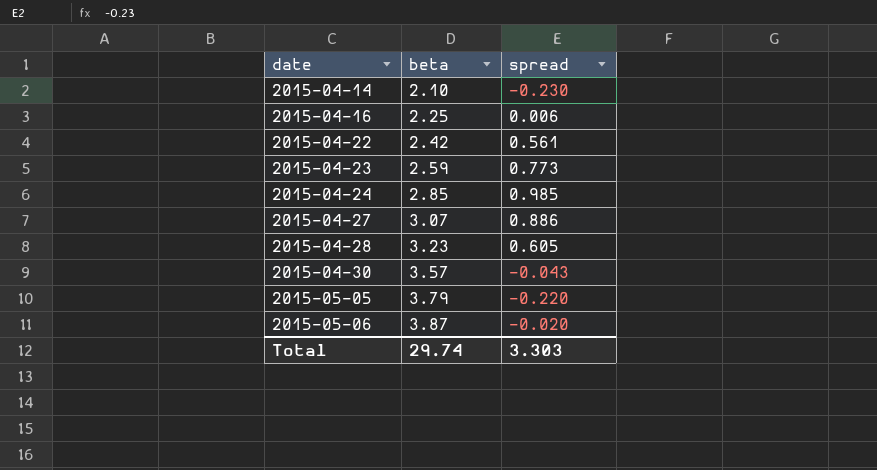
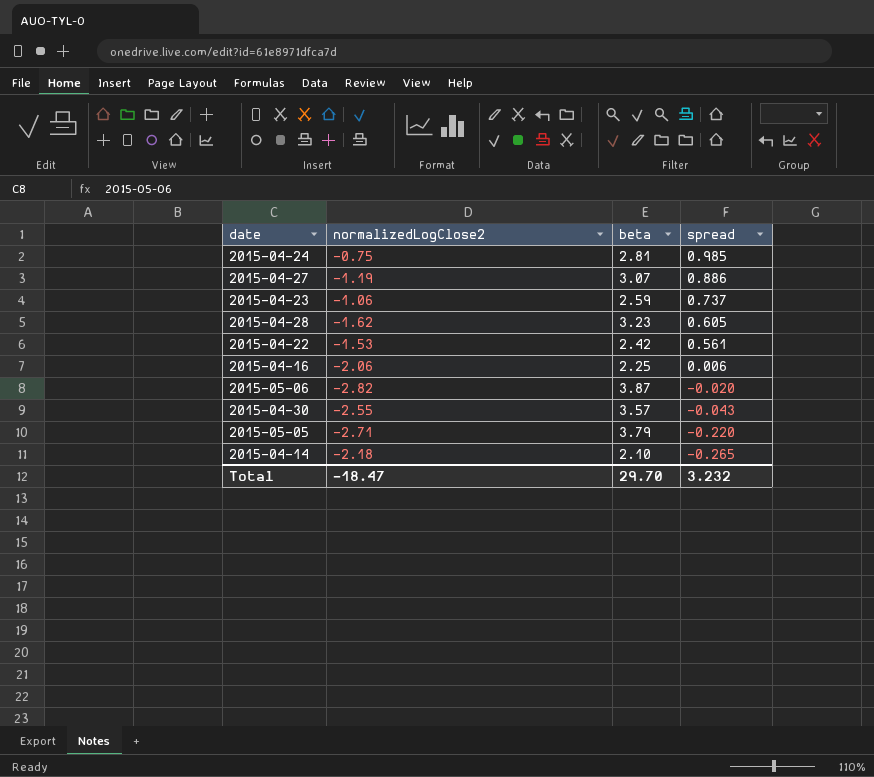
row order: date ascending -> spread descending
column normalizedLogClose2 | position: none -> 2
2015-04-24 | beta: 2.85 -> 2.81
2015-04-23 | spread: 0.773 -> 0.737
2015-04-14 | spread: -0.230 -> -0.265
Total | beta: 29.74 -> 29.70
Total | spread: 3.303 -> 3.232

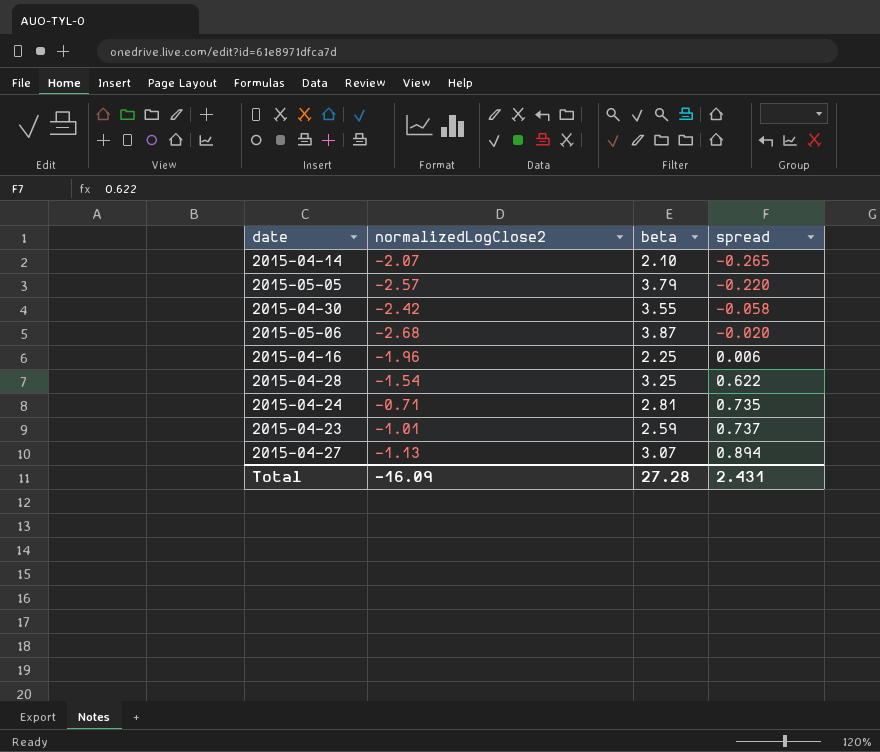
row order: spread descending -> spread ascending
row 2015-04-22: -1.53 | 2.42 | 0.561 -> none
2015-04-14 | normalizedLogClose2: -2.18 -> -2.07
2015-05-05 | normalizedLogClose2: -2.71 -> -2.57
2015-04-30 | normalizedLogClose2: -2.55 -> -2.42
2015-04-30 | beta: 3.57 -> 3.55
2015-04-30 | spread: -0.043 -> -0.058
2015-05-06 | normalizedLogClose2: -2.82 -> -2.68
2015-04-16 | normalizedLogClose2: -2.06 -> -1.96
2015-04-28 | normalizedLogClose2: -1.62 -> -1.54
2015-04-28 | beta: 3.23 -> 3.25
2015-04-28 | spread: 0.605 -> 0.622
2015-04-24 | normalizedLogClose2: -0.75 -> -0.71
2015-04-24 | spread: 0.985 -> 0.735
2015-04-23 | normalizedLogClose2: -1.06 -> -1.01
2015-04-27 | normalizedLogClose2: -1.19 -> -1.13
2015-04-27 | spread: 0.886 -> 0.894
Total | normalizedLogClose2: -18.47 -> -16.09
Total | beta: 29.70 -> 27.28
Total | spread: 3.232 -> 2.431

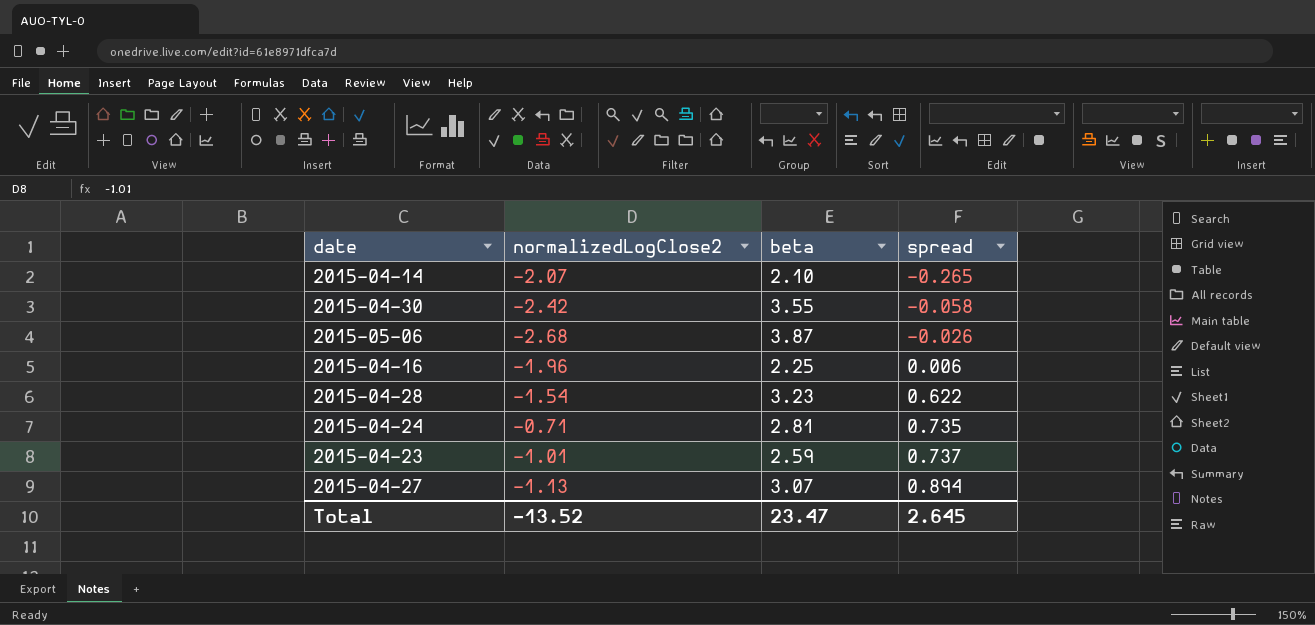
row 2015-05-05: -2.57 | 3.79 | -0.220 -> none
2015-05-06 | spread: -0.020 -> -0.026
2015-04-28 | beta: 3.25 -> 3.23
Total | normalizedLogClose2: -16.09 -> -13.52
Total | beta: 27.28 -> 23.47
Total | spread: 2.431 -> 2.645

